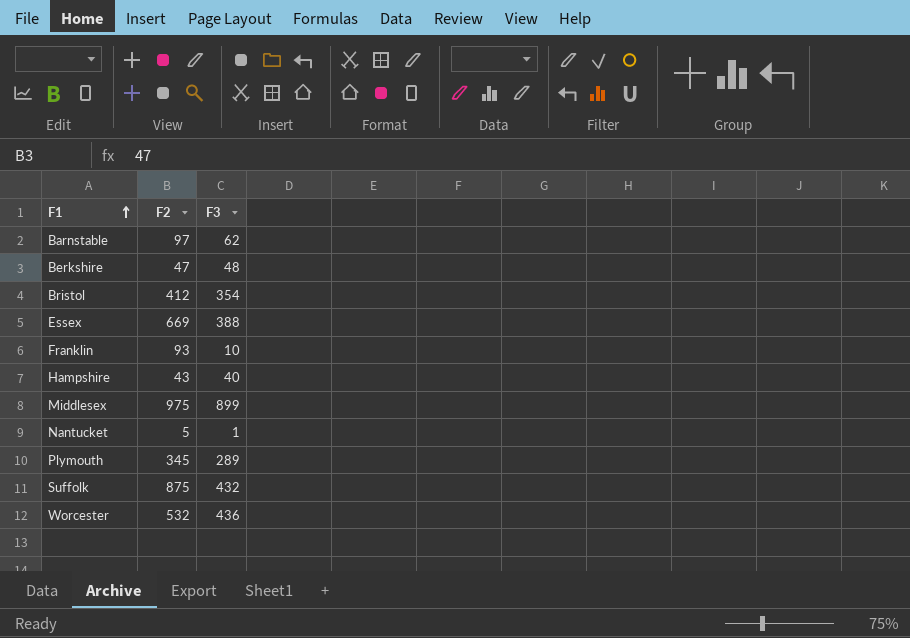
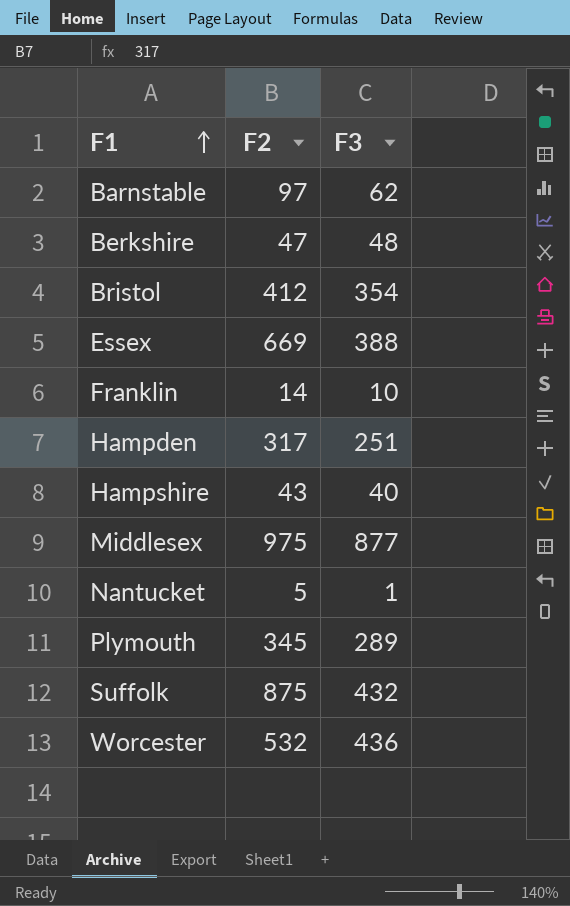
Franklin | F2: 93 -> 14
row Hampden: none -> 317 | 251
Middlesex | F3: 899 -> 877

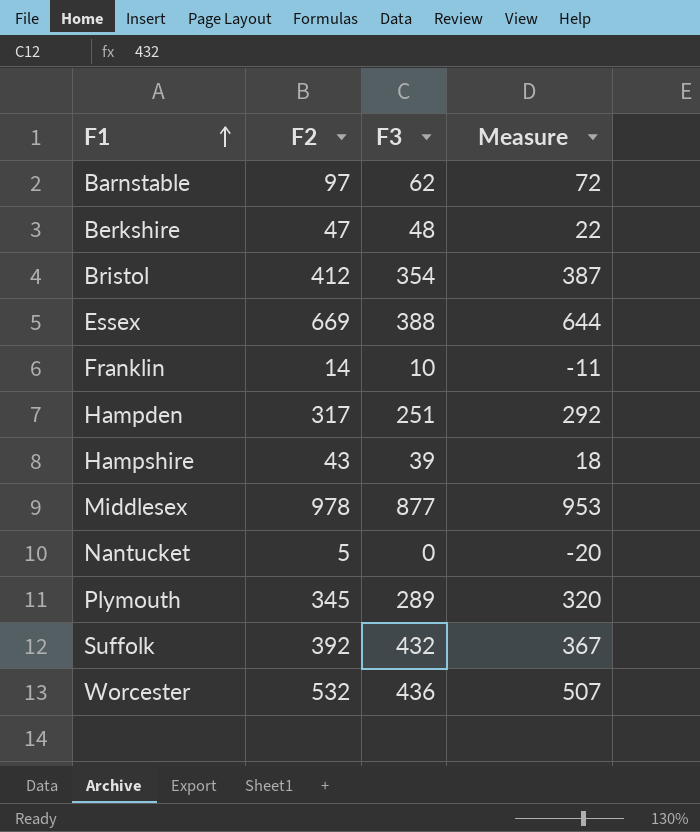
column Measure | formula: none -> [F2] - 25
Hampshire | F3: 40 -> 39
Middlesex | F2: 975 -> 978
Nantucket | F3: 1 -> 0
Suffolk | F2: 875 -> 392

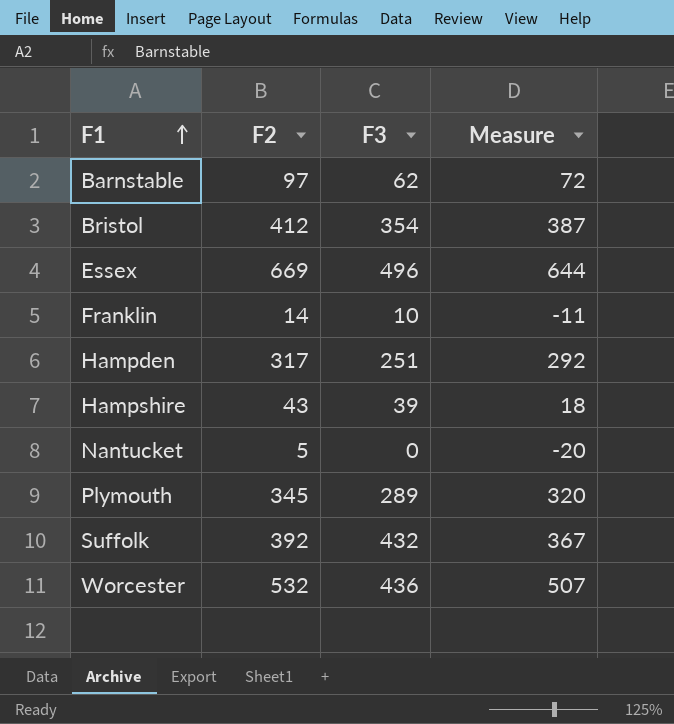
row Berkshire: 47 | 48 | 22 -> none
row Middlesex: 978 | 877 | 953 -> none
Essex | F3: 388 -> 496

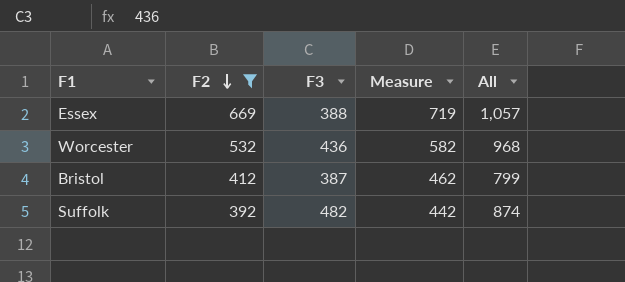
filter: none -> F2 >= 392
row order: F1 ascending -> F2 descending
column Measure | formula: [F2] - 25 -> [F2] + 50
column All | formula: none -> [F2] + [F3]
Essex | F3: 496 -> 388
Bristol | F3: 354 -> 387
Suffolk | F3: 432 -> 482

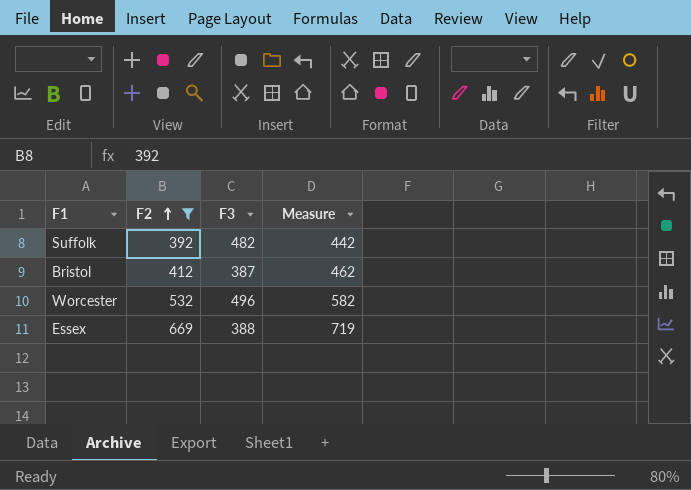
row order: F2 descending -> F2 ascending
column All | formula: [F2] + [F3] -> none
Worcester | F3: 436 -> 496

